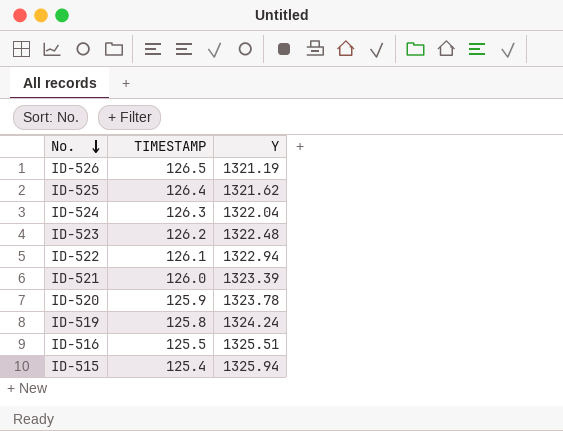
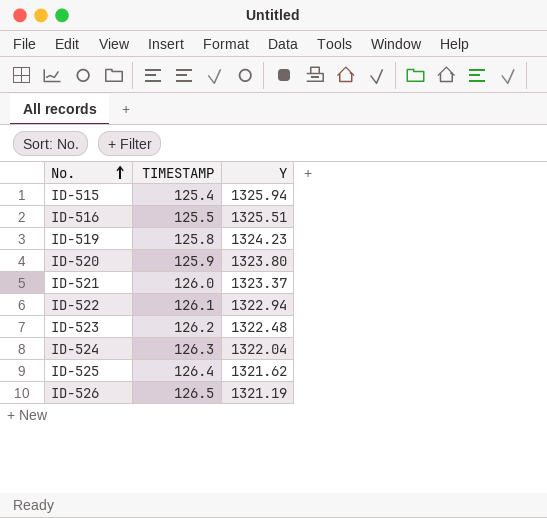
row order: No. descending -> No. ascending
ID-519 | Y: 1324.24 -> 1324.23
ID-520 | Y: 1323.78 -> 1323.80
ID-521 | Y: 1323.39 -> 1323.37

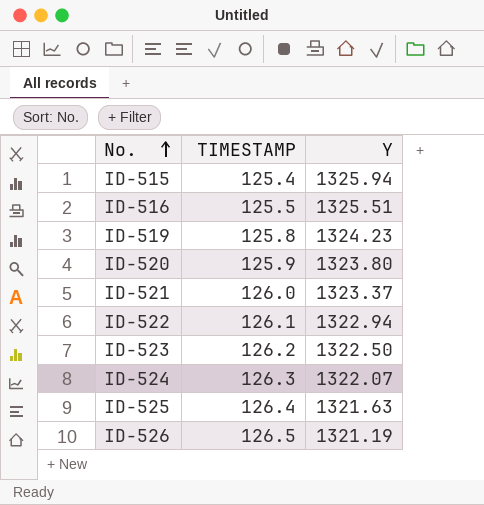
ID-523 | Y: 1322.48 -> 1322.50
ID-524 | Y: 1322.04 -> 1322.07
ID-525 | Y: 1321.62 -> 1321.63

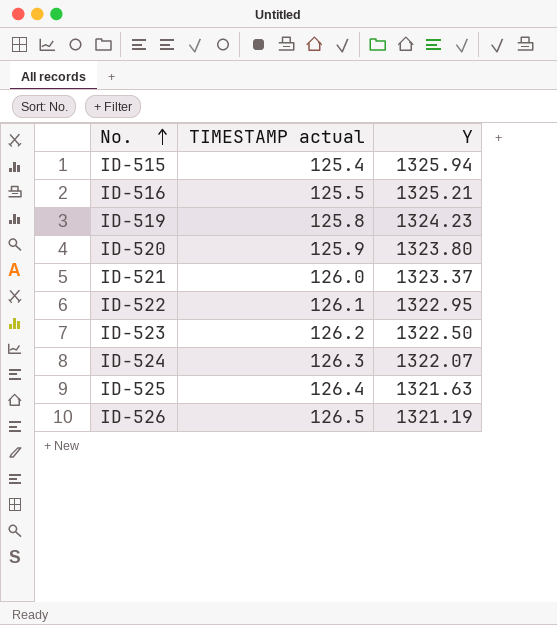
column name: TIMESTAMP -> TIMESTAMP actual
ID-516 | Y: 1325.51 -> 1325.21
ID-522 | Y: 1322.94 -> 1322.95

